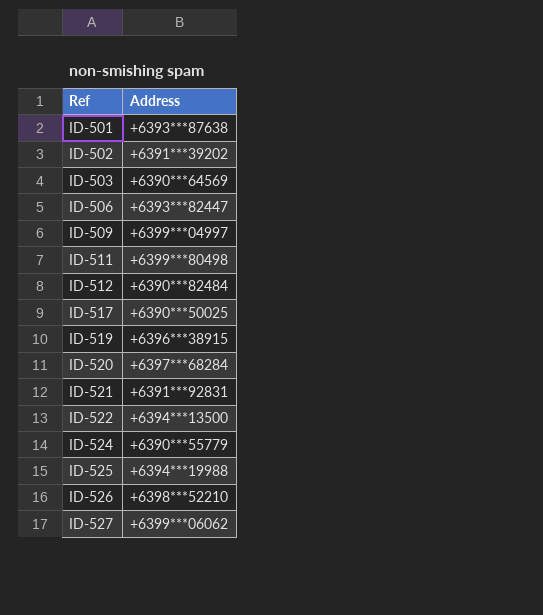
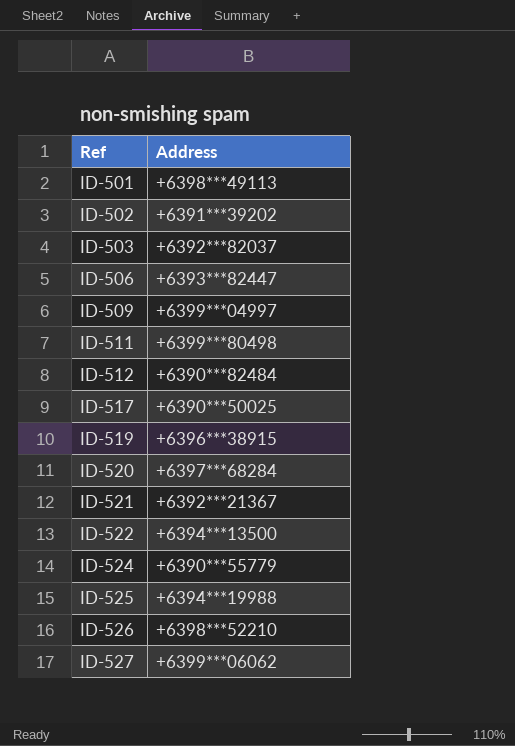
ID-501 | Address: +6393***87638 -> +6398***49113
ID-503 | Address: +6390***64569 -> +6392***82037
ID-521 | Address: +6391***92831 -> +6392***21367

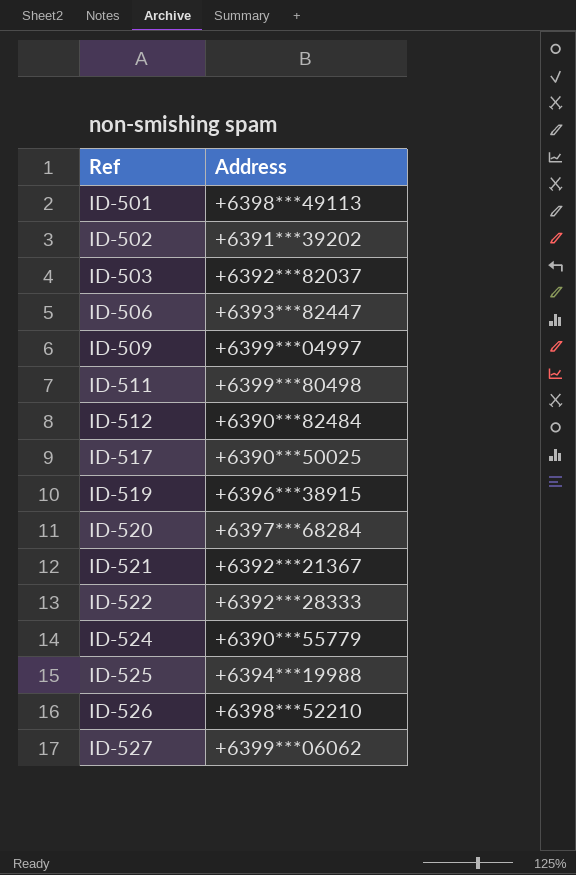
ID-522 | Address: +6394***13500 -> +6392***28333

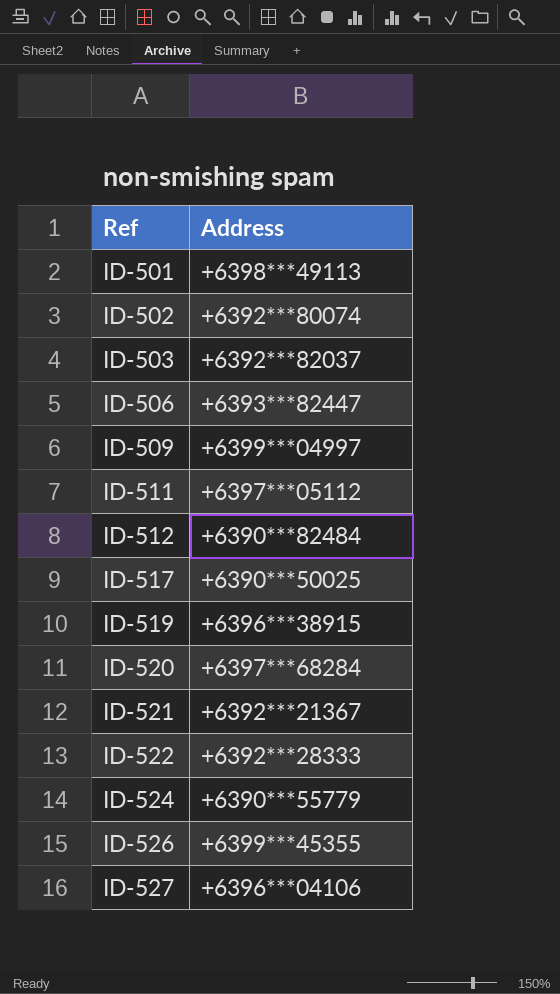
row ID-525: +6394***19988 -> none
ID-502 | Address: +6391***39202 -> +6392***80074
ID-511 | Address: +6399***80498 -> +6397***05112
ID-526 | Address: +6398***52210 -> +6399***45355
ID-527 | Address: +6399***06062 -> +6396***04106

